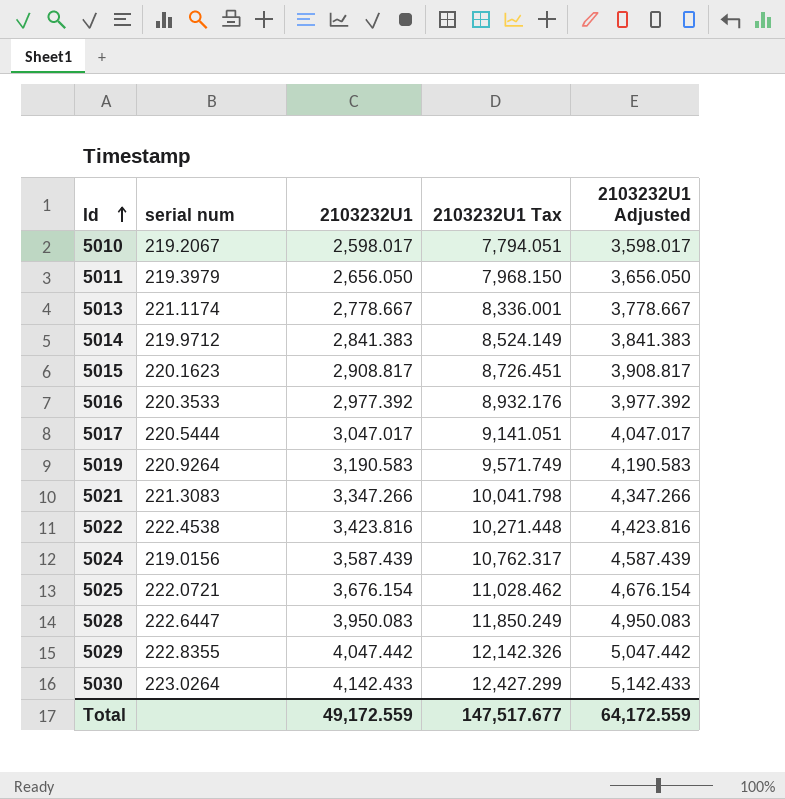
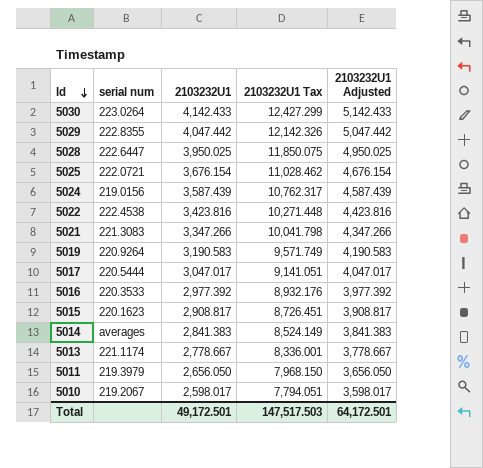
row order: Id ascending -> Id descending
5028 | 2103232U1: 3,950.083 -> 3,950.025
5028 | 2103232U1 Tax: 11,850.249 -> 11,850.075
5028 | 2103232U1 Adjusted: 4,950.083 -> 4,950.025
5014 | serial num: 219.9712 -> averages
Total | 2103232U1: 49,172.559 -> 49,172.501
Total | 2103232U1 Tax: 147,517.677 -> 147,517.503
Total | 2103232U1 Adjusted: 64,172.559 -> 64,172.501

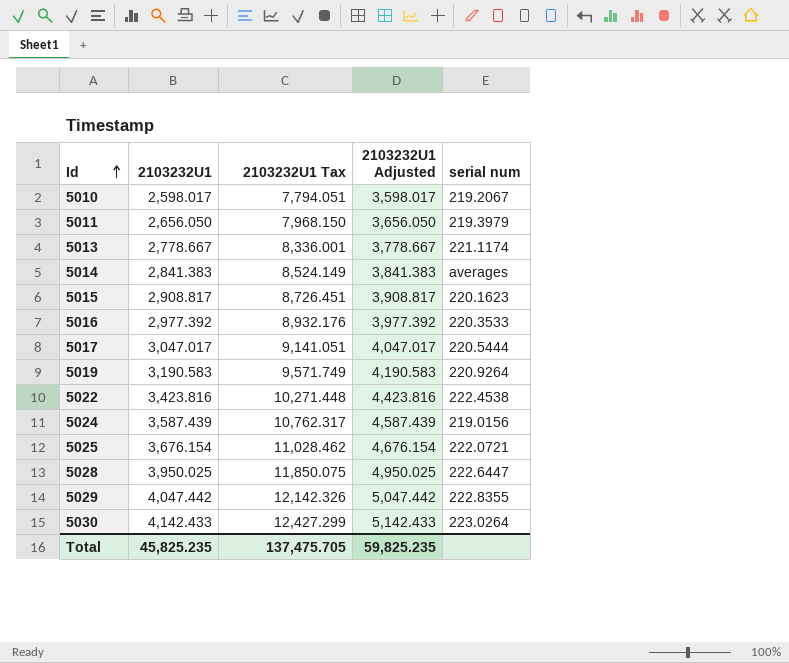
row order: Id descending -> Id ascending
column serial num | position: 2 -> 5
row 5021: 221.3083 | 3,347.266 | 10,041.798 | 4,347.266 -> none
Total | 2103232U1: 49,172.501 -> 45,825.235
Total | 2103232U1 Tax: 147,517.503 -> 137,475.705
Total | 2103232U1 Adjusted: 64,172.501 -> 59,825.235

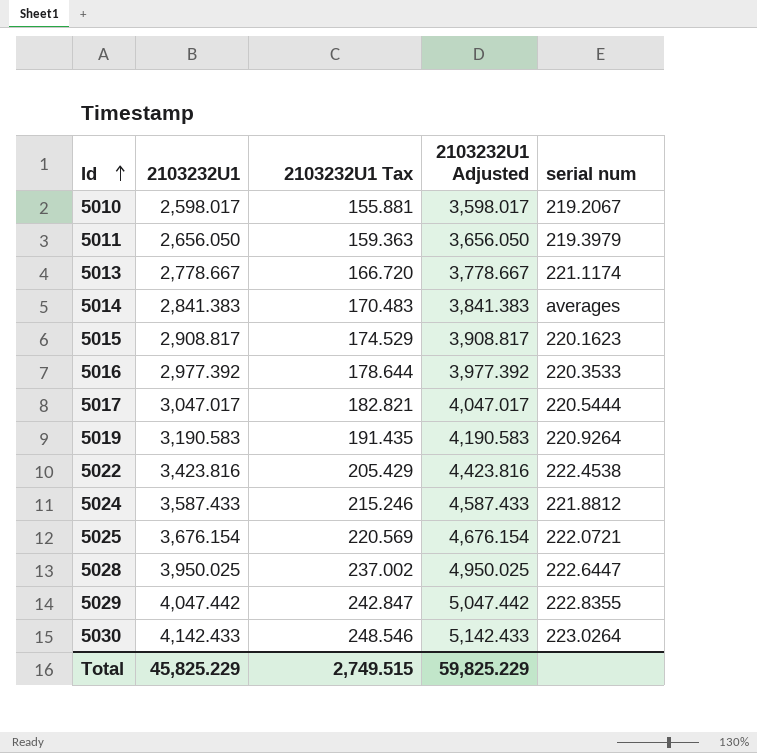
column 2103232U1 Tax | formula: [2103232U1] * 3 -> [2103232U1] * 0.06
5024 | 2103232U1: 3,587.439 -> 3,587.433
5024 | 2103232U1 Adjusted: 4,587.439 -> 4,587.433
5024 | serial num: 219.0156 -> 221.8812
Total | 2103232U1: 45,825.235 -> 45,825.229
Total | 2103232U1 Tax: 137,475.705 -> 2,749.515
Total | 2103232U1 Adjusted: 59,825.235 -> 59,825.229

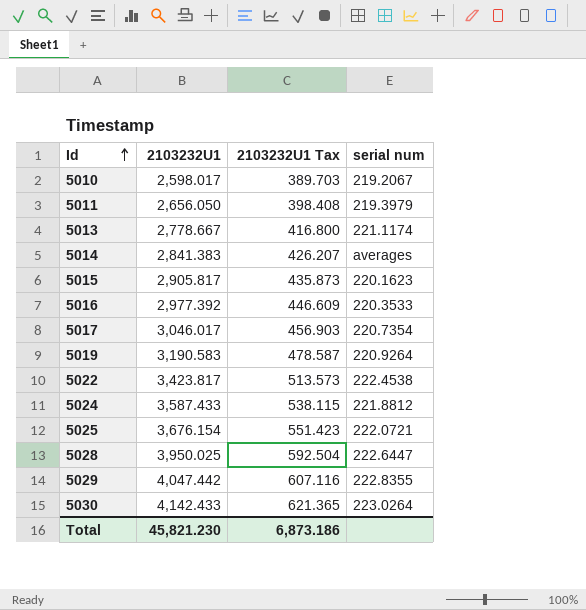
column 2103232U1 Adjusted | formula: [2103232U1] + 1000 -> none
column 2103232U1 Tax | formula: [2103232U1] * 0.06 -> [2103232U1] * 0.15
5015 | 2103232U1: 2,908.817 -> 2,905.817
5017 | 2103232U1: 3,047.017 -> 3,046.017
5017 | serial num: 220.5444 -> 220.7354
5022 | 2103232U1: 3,423.816 -> 3,423.817
Total | 2103232U1: 45,825.229 -> 45,821.230
Total | 2103232U1 Tax: 2,749.515 -> 6,873.186

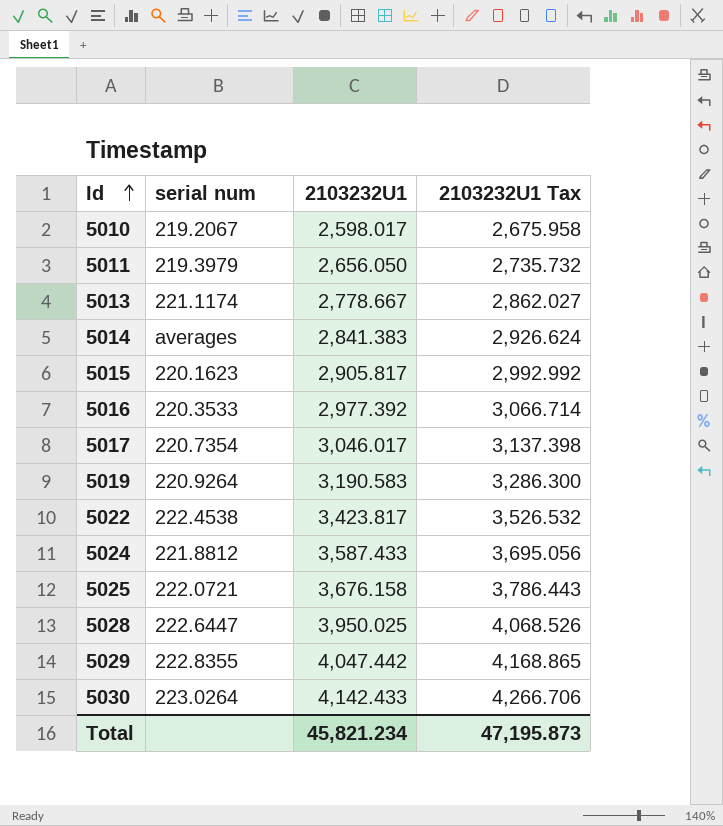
column serial num | position: 4 -> 2
column 2103232U1 Tax | formula: [2103232U1] * 0.15 -> [2103232U1] * 1.03
5025 | 2103232U1: 3,676.154 -> 3,676.158
Total | 2103232U1: 45,821.230 -> 45,821.234
Total | 2103232U1 Tax: 6,873.186 -> 47,195.873

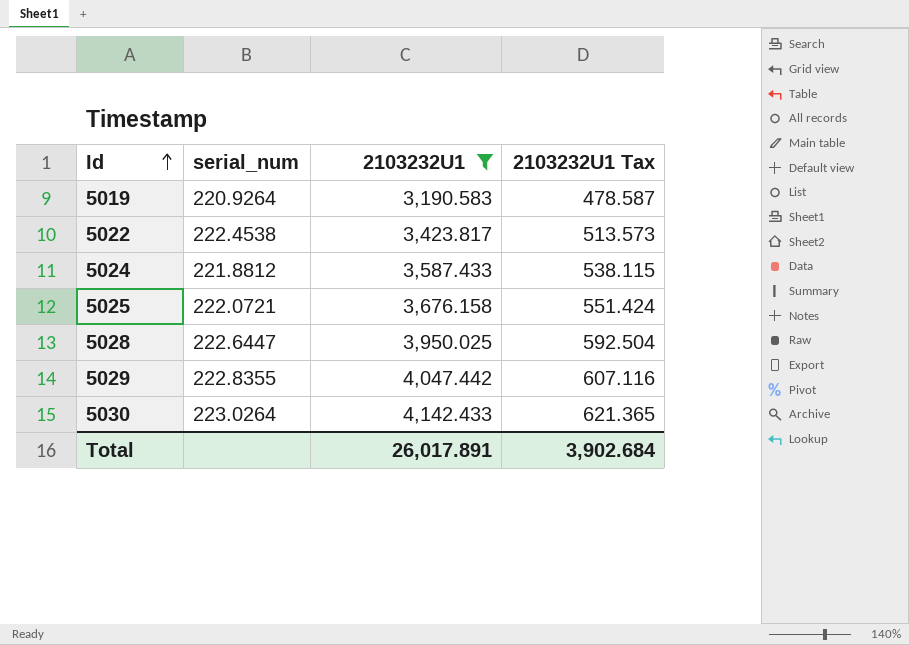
filter: none -> 2103232U1 >= 3,190.583
column name: serial num -> serial_num
column 2103232U1 Tax | formula: [2103232U1] * 1.03 -> [2103232U1] * 0.15
Total | 2103232U1: 45,821.234 -> 26,017.891
Total | 2103232U1 Tax: 47,195.873 -> 3,902.684

